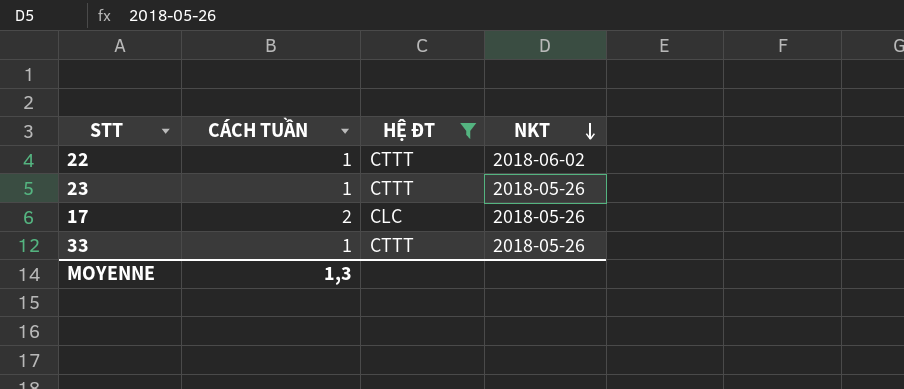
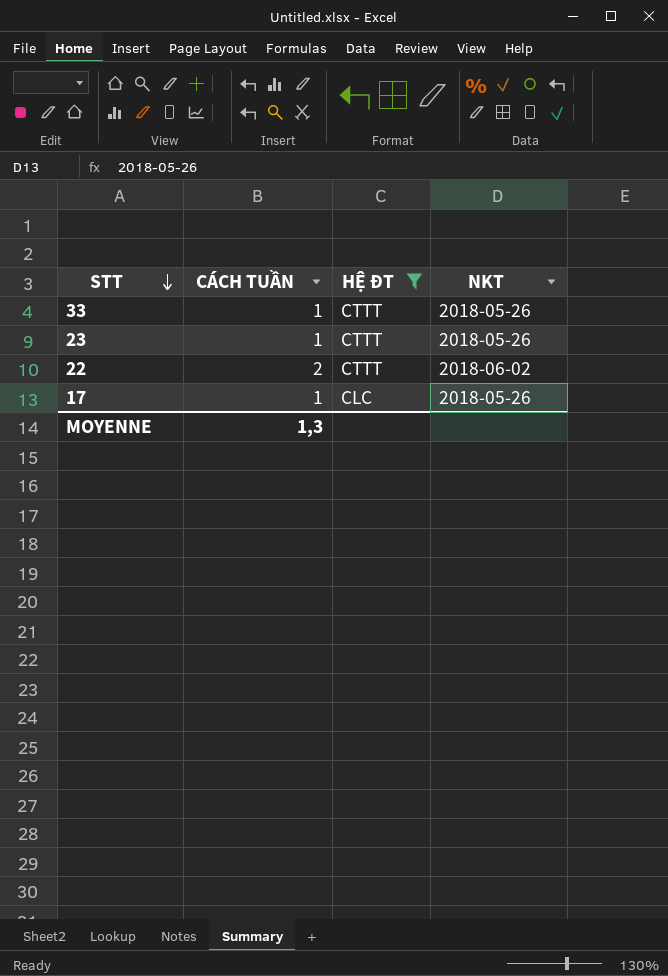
row order: NKT descending -> STT descending
22 | CÁCH TUẦN: 1 -> 2
17 | CÁCH TUẦN: 2 -> 1

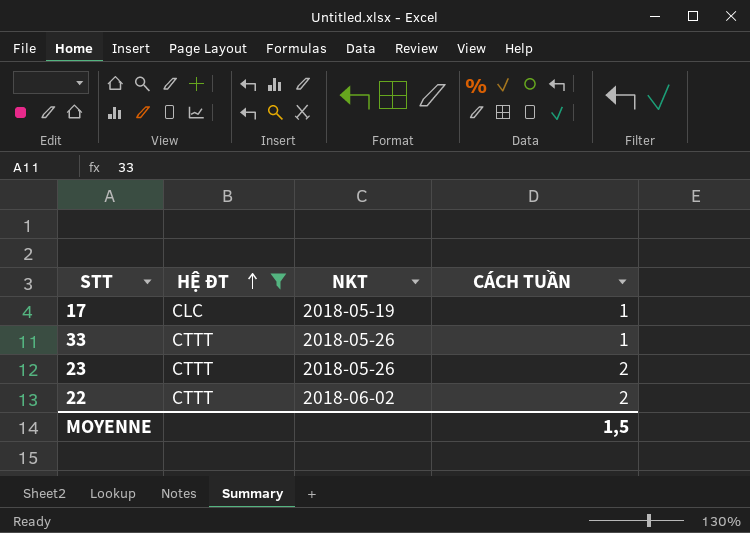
row order: STT descending -> HỆ ĐT ascending
column CÁCH TUẦN | position: 2 -> 4
17 | NKT: 2018-05-26 -> 2018-05-19
23 | CÁCH TUẦN: 1 -> 2
MOYENNE | CÁCH TUẦN: 1,3 -> 1,5

